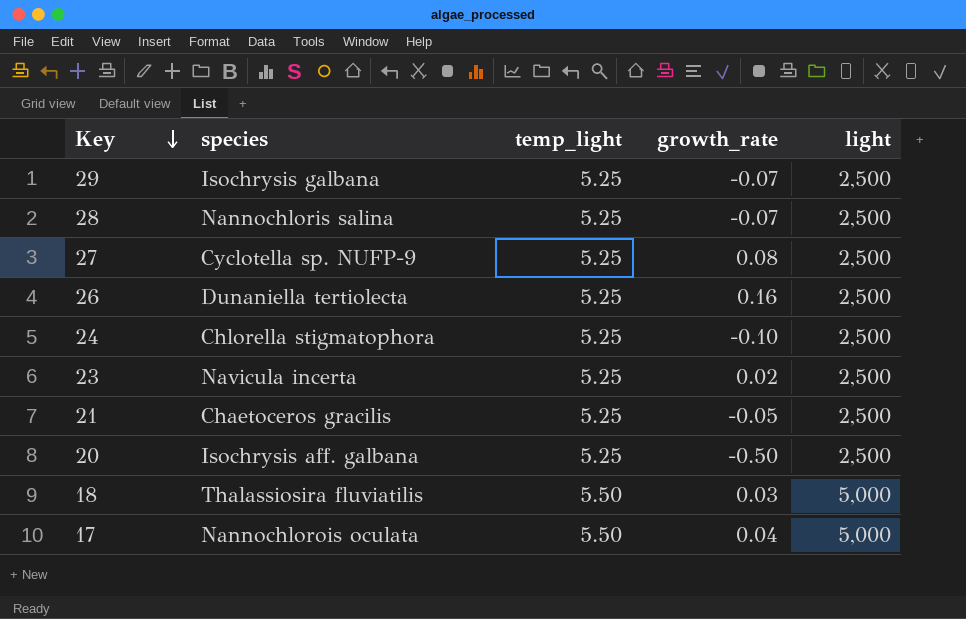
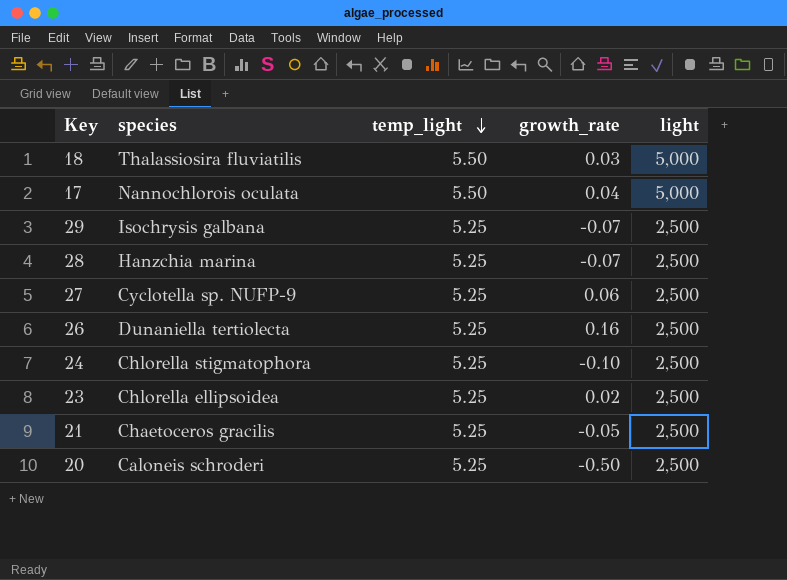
row order: Key descending -> temp_light descending
28 | species: Nannochloris salina -> Hanzchia marina
27 | growth_rate: 0.08 -> 0.06
23 | species: Navicula incerta -> Chlorella ellipsoidea
20 | species: Isochrysis aff. galbana -> Caloneis schroderi

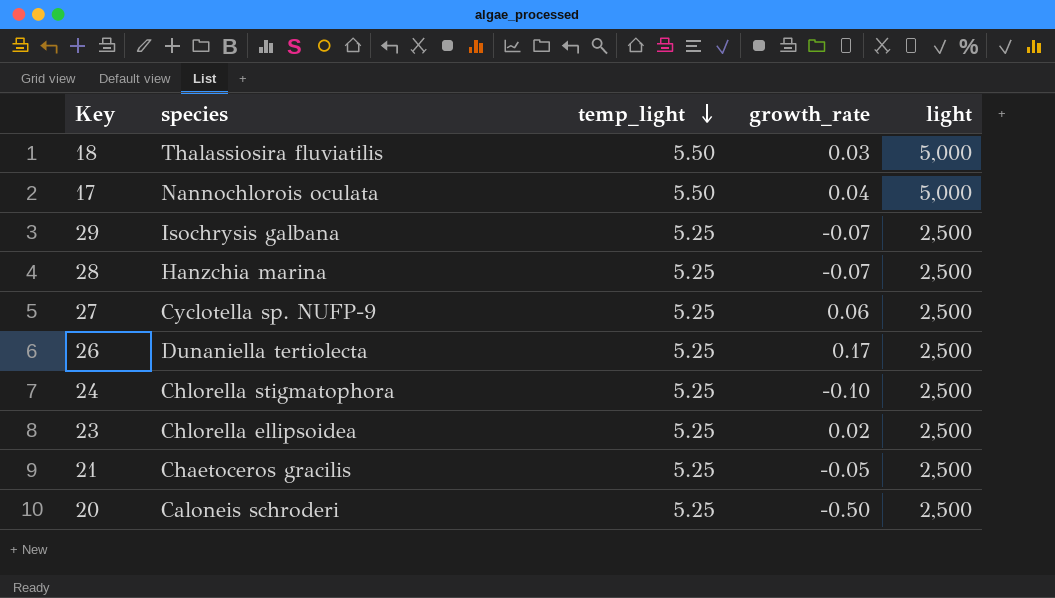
26 | growth_rate: 0.16 -> 0.17

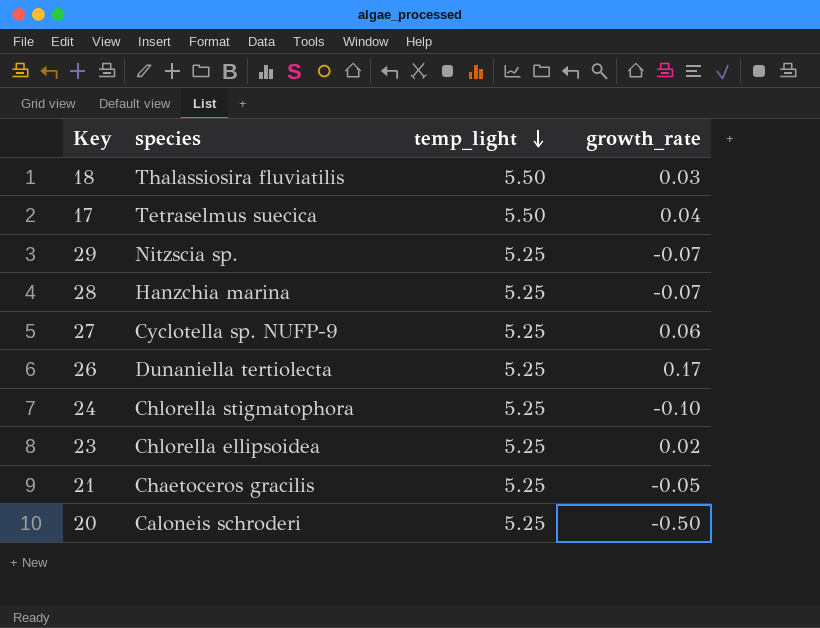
column light | position: 5 -> none
17 | species: Nannochlorois oculata -> Tetraselmus suecica
29 | species: Isochrysis galbana -> Nitzscia sp.

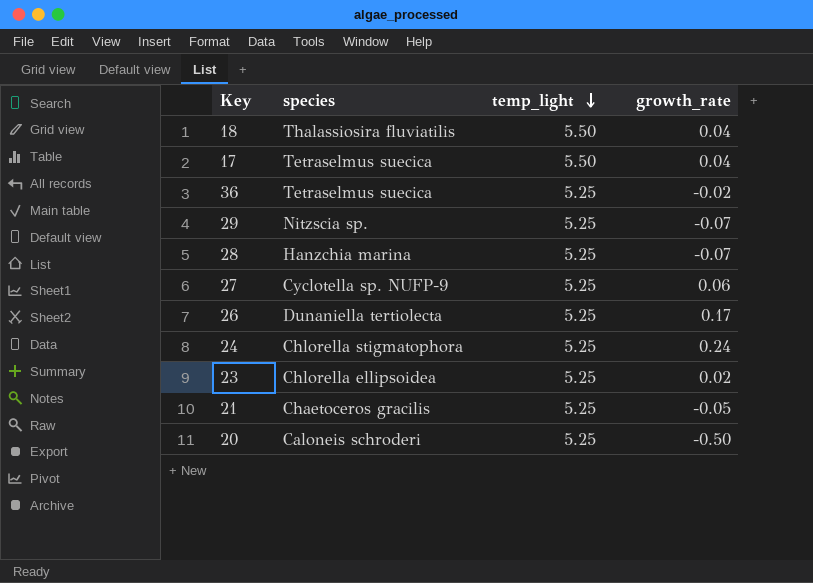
18 | growth_rate: 0.03 -> 0.04
row 36: none -> Tetraselmus suecica | 5.25 | -0.02
24 | growth_rate: -0.10 -> 0.24

